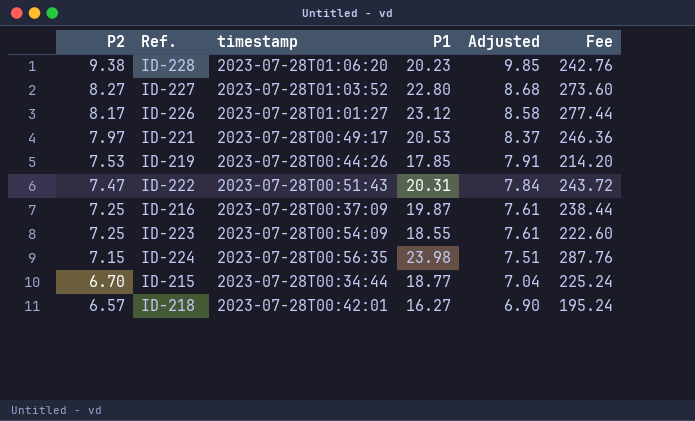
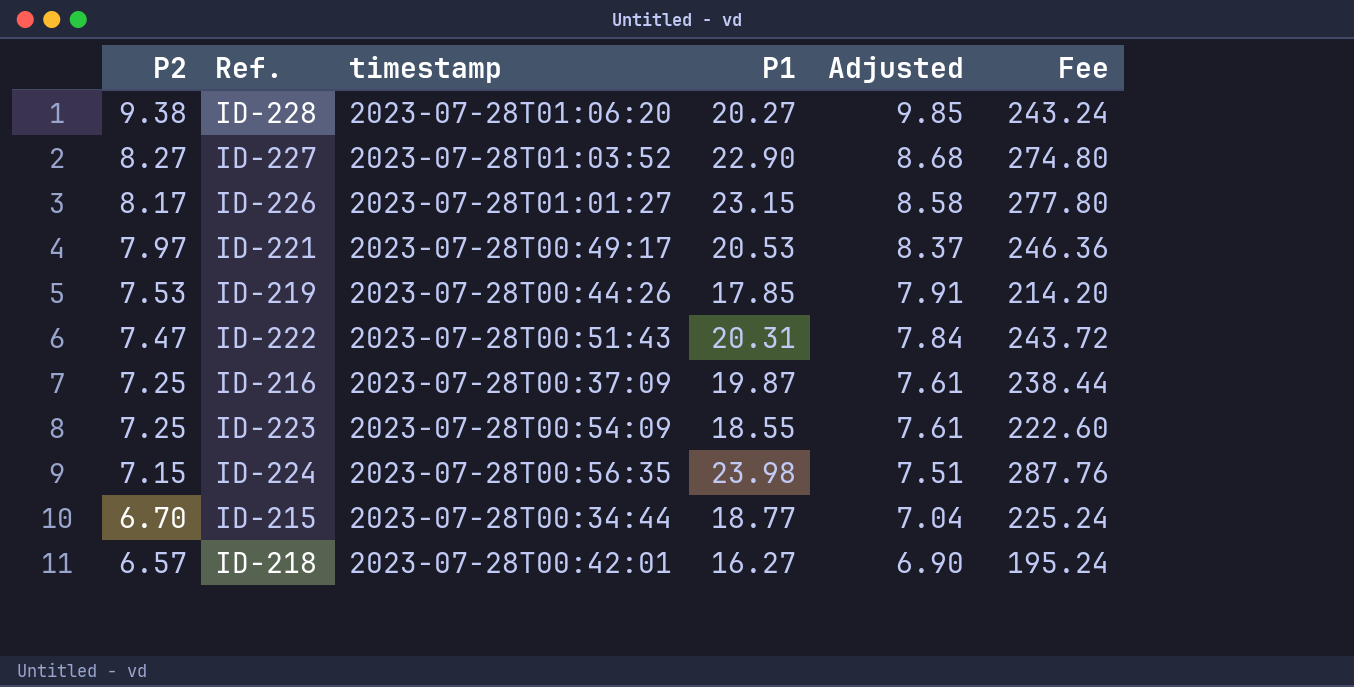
ID-228 | P1: 20.23 -> 20.27
ID-228 | Fee: 242.76 -> 243.24
ID-227 | P1: 22.80 -> 22.90
ID-227 | Fee: 273.60 -> 274.80
ID-226 | P1: 23.12 -> 23.15
ID-226 | Fee: 277.44 -> 277.80

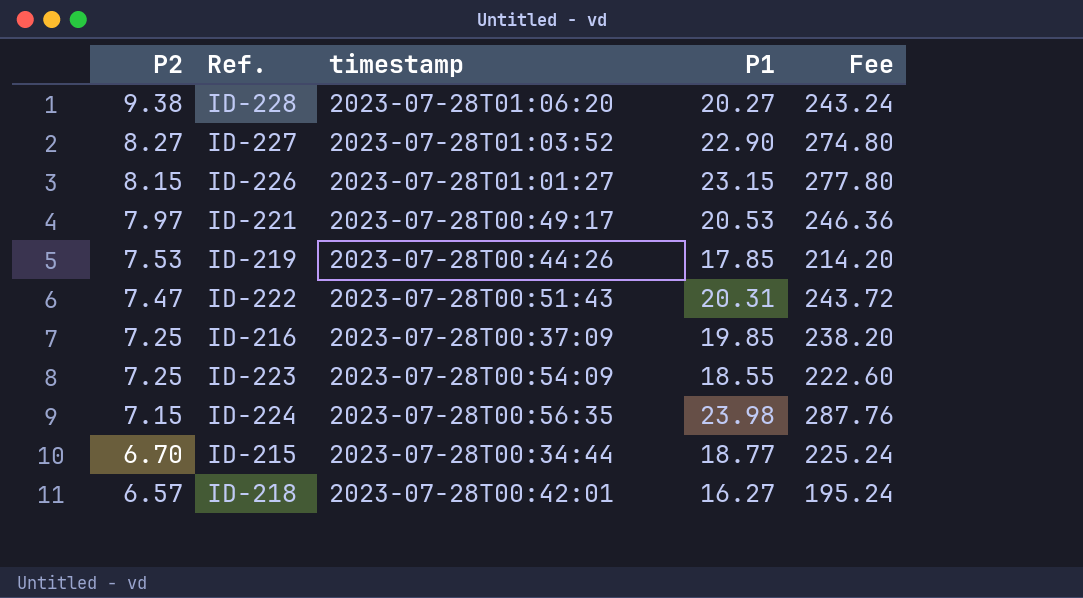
column Adjusted | formula: [P2] * 1.05 -> none
ID-226 | P2: 8.17 -> 8.15
ID-216 | P1: 19.87 -> 19.85
ID-216 | Fee: 238.44 -> 238.20

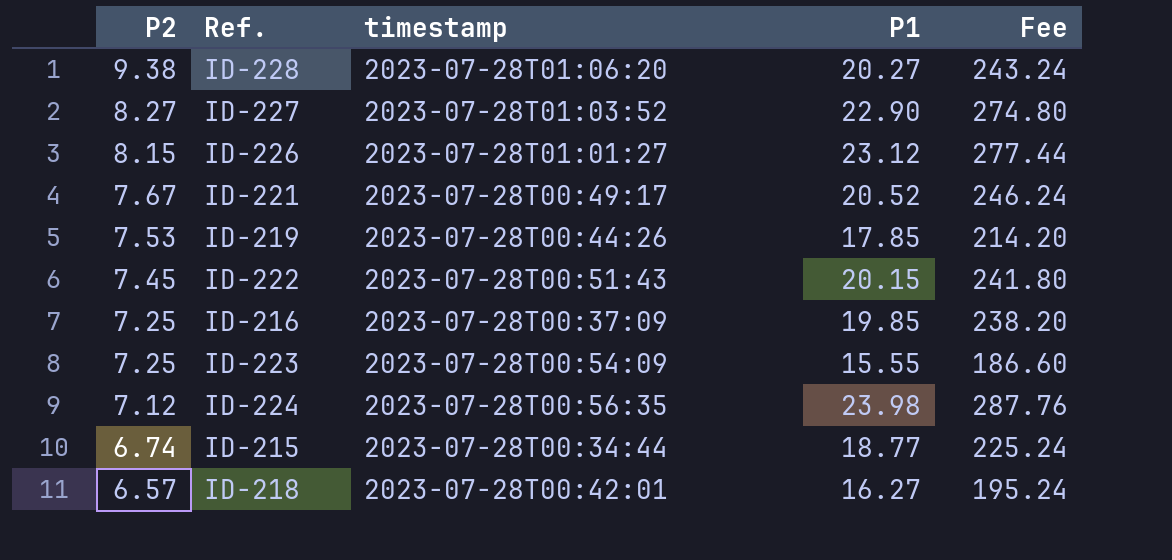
ID-226 | P1: 23.15 -> 23.12
ID-226 | Fee: 277.80 -> 277.44
ID-221 | P2: 7.97 -> 7.67
ID-221 | P1: 20.53 -> 20.52
ID-221 | Fee: 246.36 -> 246.24
ID-222 | P2: 7.47 -> 7.45
ID-222 | P1: 20.31 -> 20.15
ID-222 | Fee: 243.72 -> 241.80
ID-223 | P1: 18.55 -> 15.55
ID-223 | Fee: 222.60 -> 186.60
ID-224 | P2: 7.15 -> 7.12
ID-215 | P2: 6.70 -> 6.74

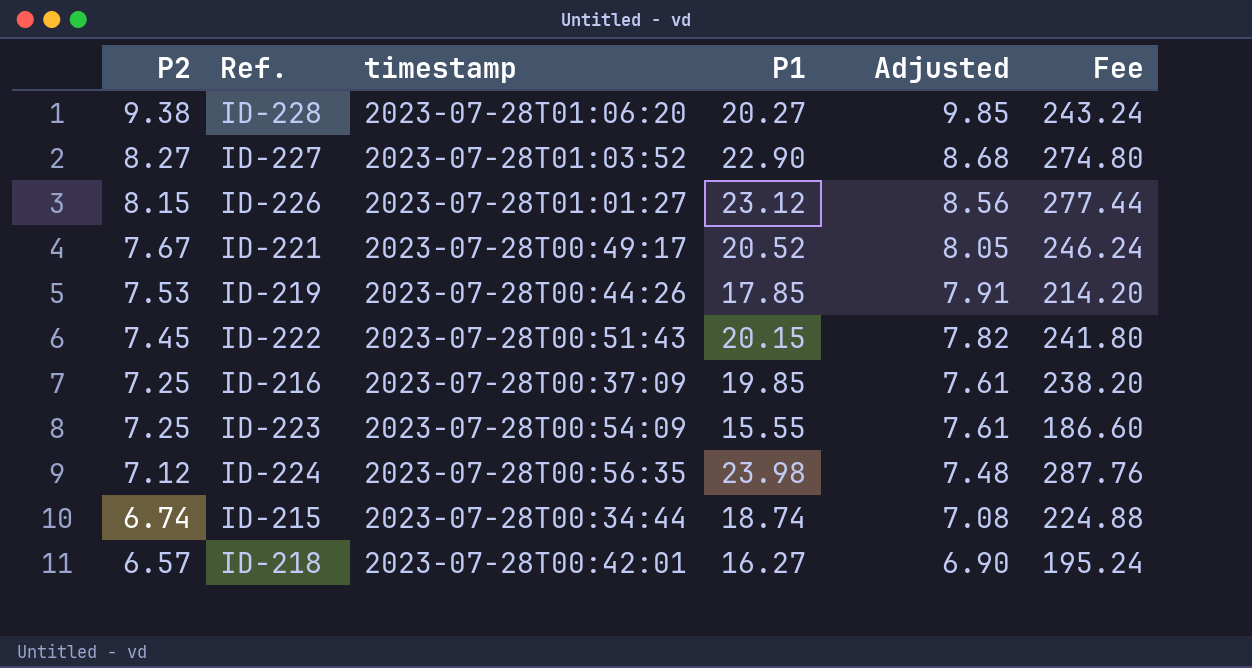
column Adjusted | formula: none -> [P2] * 1.05
ID-215 | P1: 18.77 -> 18.74
ID-215 | Fee: 225.24 -> 224.88

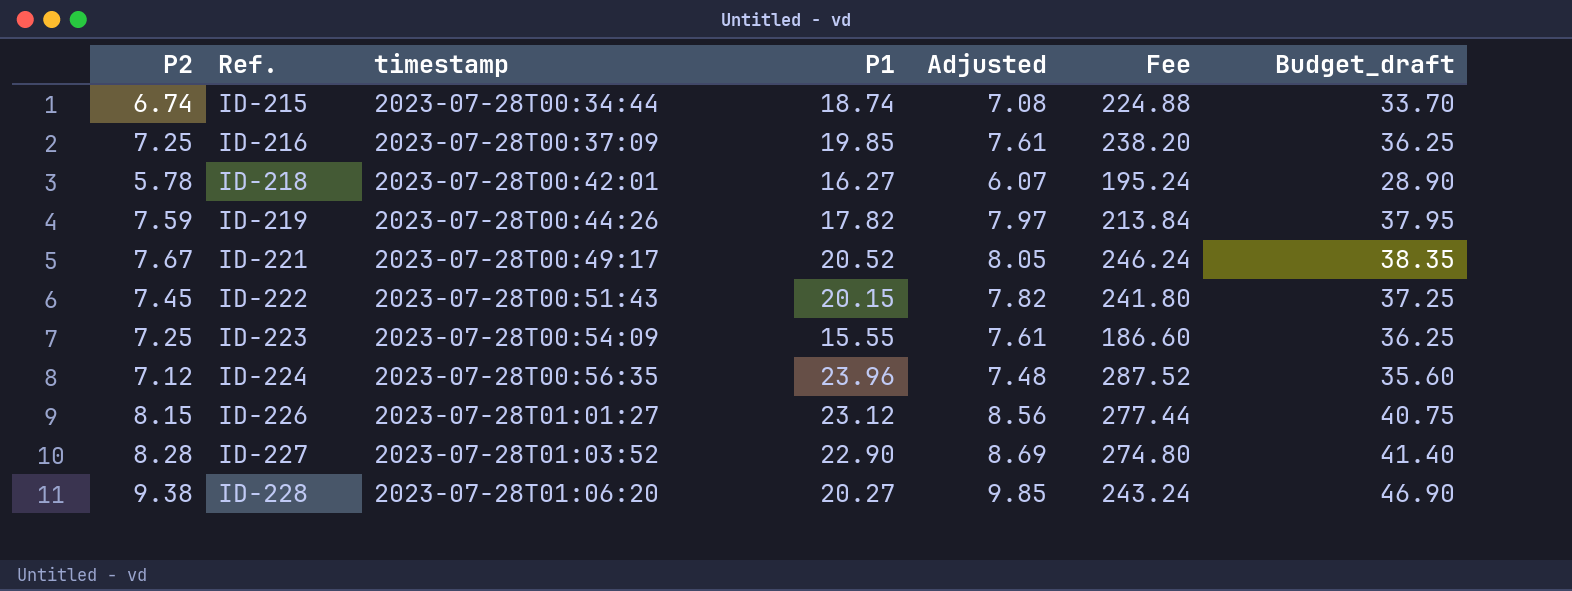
row order: P2 descending -> Ref. ascending
column Budget_draft | formula: none -> [P2] * 5
ID-218 | P2: 6.57 -> 5.78
ID-218 | Adjusted: 6.90 -> 6.07
ID-219 | P2: 7.53 -> 7.59
ID-219 | P1: 17.85 -> 17.82
ID-219 | Adjusted: 7.91 -> 7.97
ID-219 | Fee: 214.20 -> 213.84
ID-224 | P1: 23.98 -> 23.96
ID-224 | Fee: 287.76 -> 287.52
ID-227 | P2: 8.27 -> 8.28
ID-227 | Adjusted: 8.68 -> 8.69

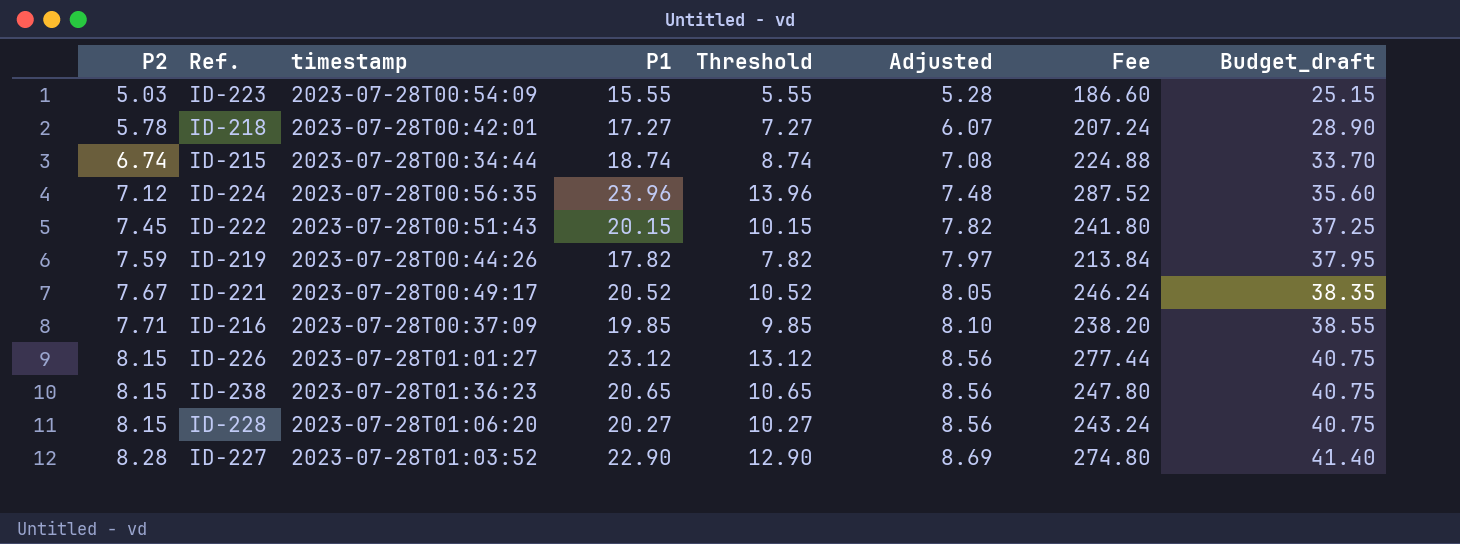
row order: Ref. ascending -> P2 ascending
column Threshold | formula: none -> [P1] - 10
ID-223 | P2: 7.25 -> 5.03
ID-223 | Adjusted: 7.61 -> 5.28
ID-223 | Budget_draft: 36.25 -> 25.15
ID-218 | P1: 16.27 -> 17.27
ID-218 | Fee: 195.24 -> 207.24
ID-216 | P2: 7.25 -> 7.71
ID-216 | Adjusted: 7.61 -> 8.10
ID-216 | Budget_draft: 36.25 -> 38.55
row ID-238: none -> 8.15 | 2023-07-28T01:36:23 | 20.65 | 10.65 | 8.56 | 247.80 | 40.75
ID-228 | P2: 9.38 -> 8.15
ID-228 | Adjusted: 9.85 -> 8.56
ID-228 | Budget_draft: 46.90 -> 40.75

